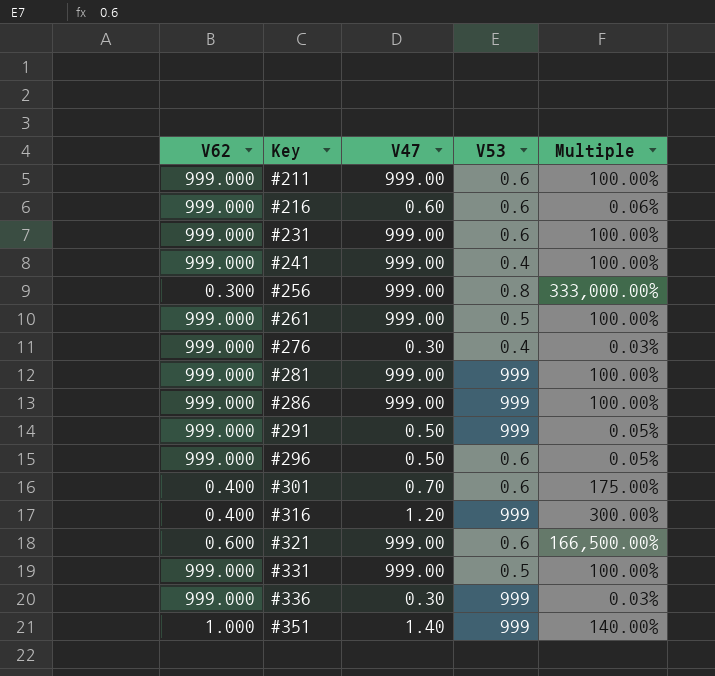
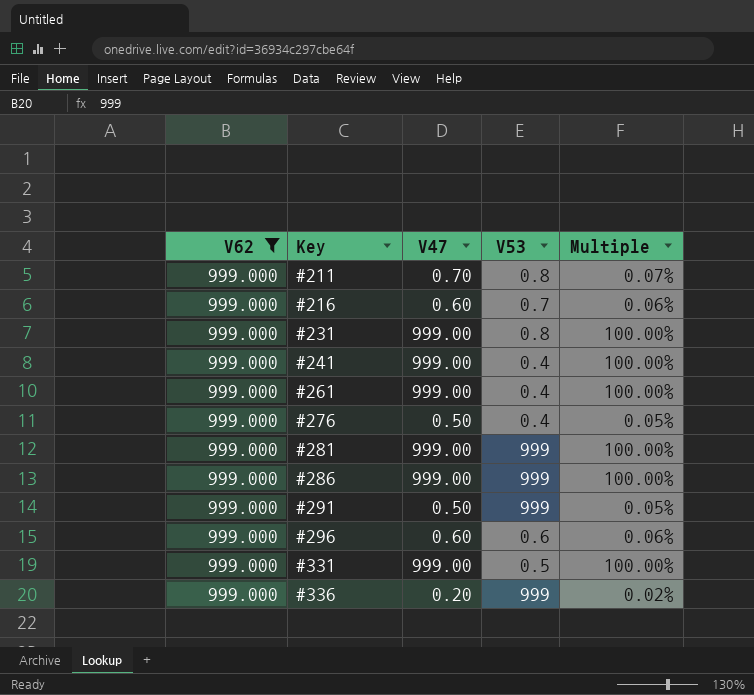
filter: none -> V62 = 999.000
#211 | V47: 999.00 -> 0.70
#211 | V53: 0.6 -> 0.8
#211 | Multiple: 100.00% -> 0.07%
#216 | V53: 0.6 -> 0.7
#231 | V53: 0.6 -> 0.8
#261 | V53: 0.5 -> 0.4
#276 | V47: 0.30 -> 0.50
#276 | Multiple: 0.03% -> 0.05%
#296 | V47: 0.50 -> 0.60
#296 | Multiple: 0.05% -> 0.06%
#336 | V47: 0.30 -> 0.20
#336 | Multiple: 0.03% -> 0.02%

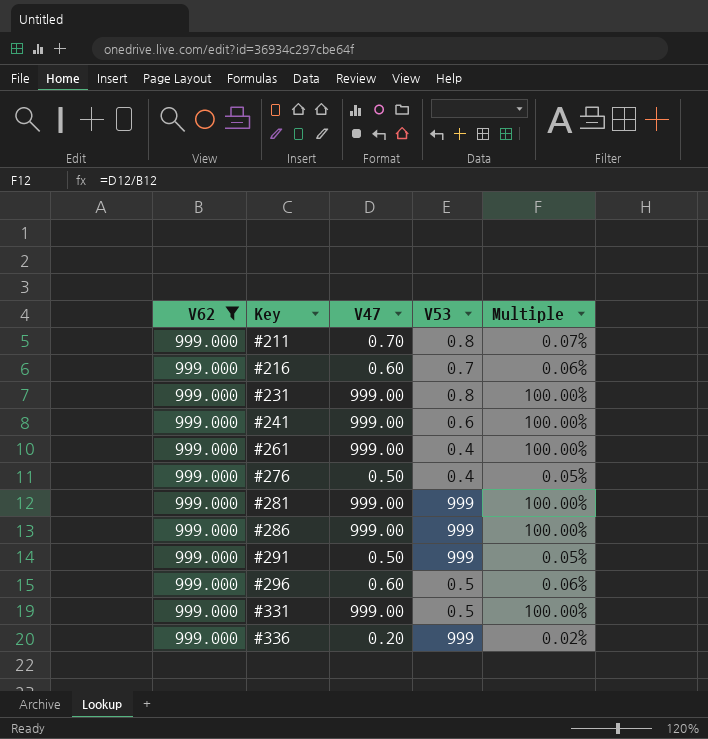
#241 | V53: 0.4 -> 0.6
#296 | V53: 0.6 -> 0.5

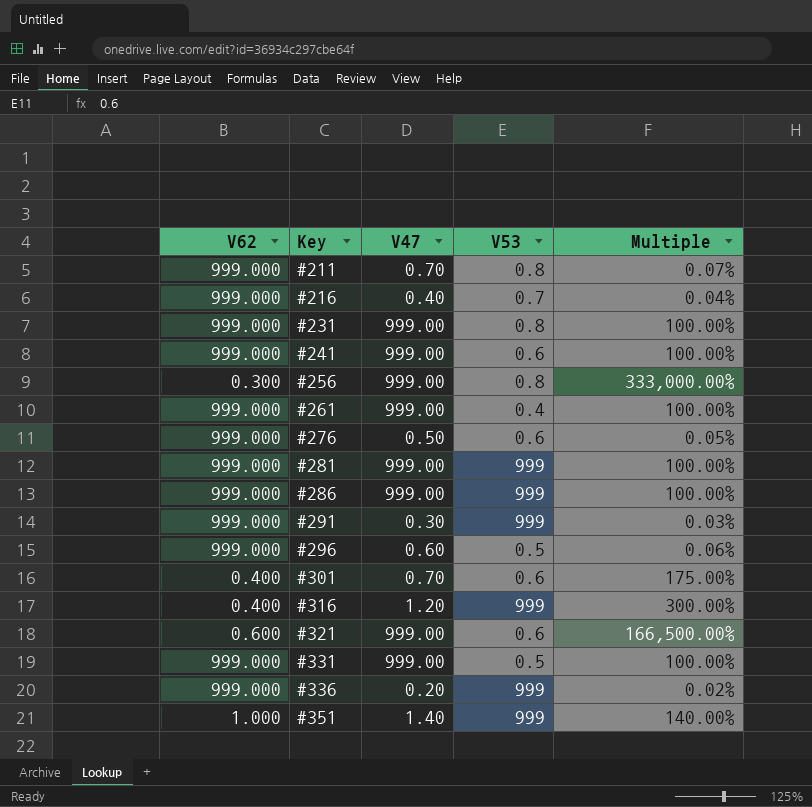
filter: V62 = 999.000 -> none
#216 | V47: 0.60 -> 0.40
#216 | Multiple: 0.06% -> 0.04%
#276 | V53: 0.4 -> 0.6
#291 | V47: 0.50 -> 0.30
#291 | Multiple: 0.05% -> 0.03%

